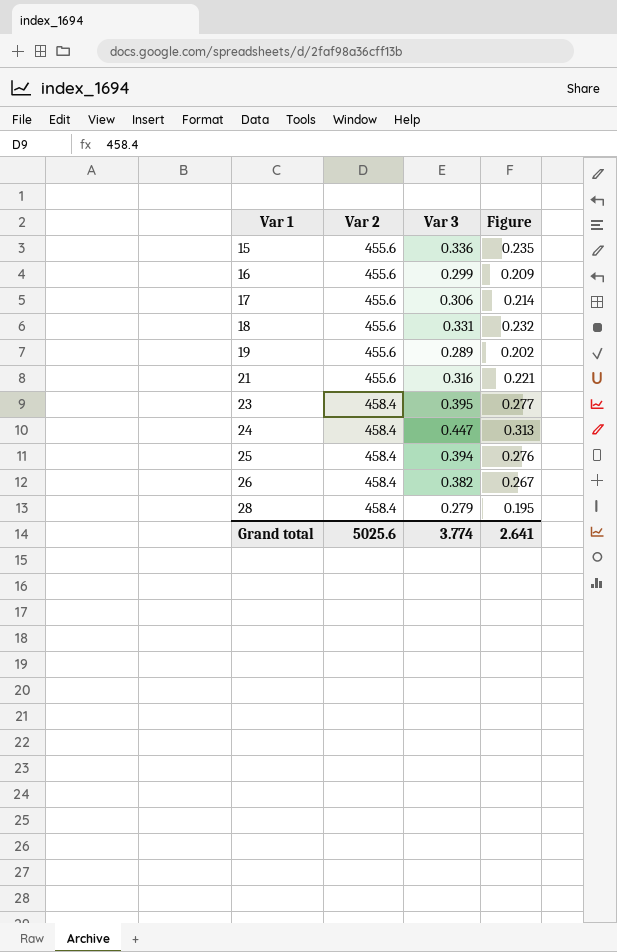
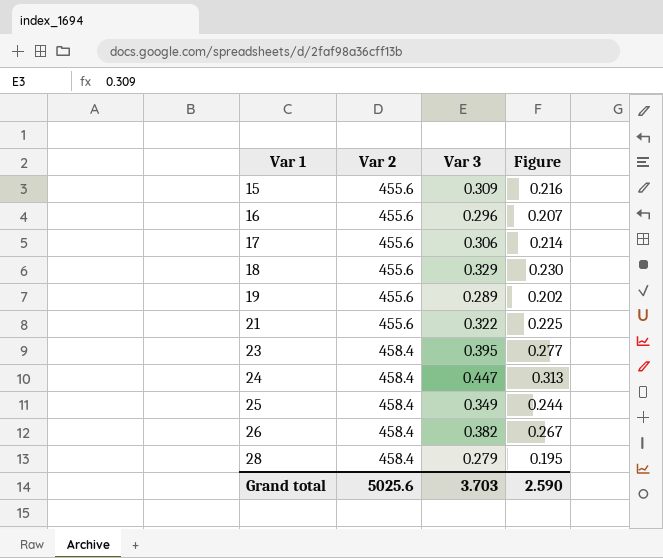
15 | Var 3: 0.336 -> 0.309
15 | Figure: 0.235 -> 0.216
16 | Var 3: 0.299 -> 0.296
16 | Figure: 0.209 -> 0.207
18 | Var 3: 0.331 -> 0.329
18 | Figure: 0.232 -> 0.230
21 | Var 3: 0.316 -> 0.322
21 | Figure: 0.221 -> 0.225
25 | Var 3: 0.394 -> 0.349
25 | Figure: 0.276 -> 0.244
Grand total | Var 3: 3.774 -> 3.703
Grand total | Figure: 2.641 -> 2.590

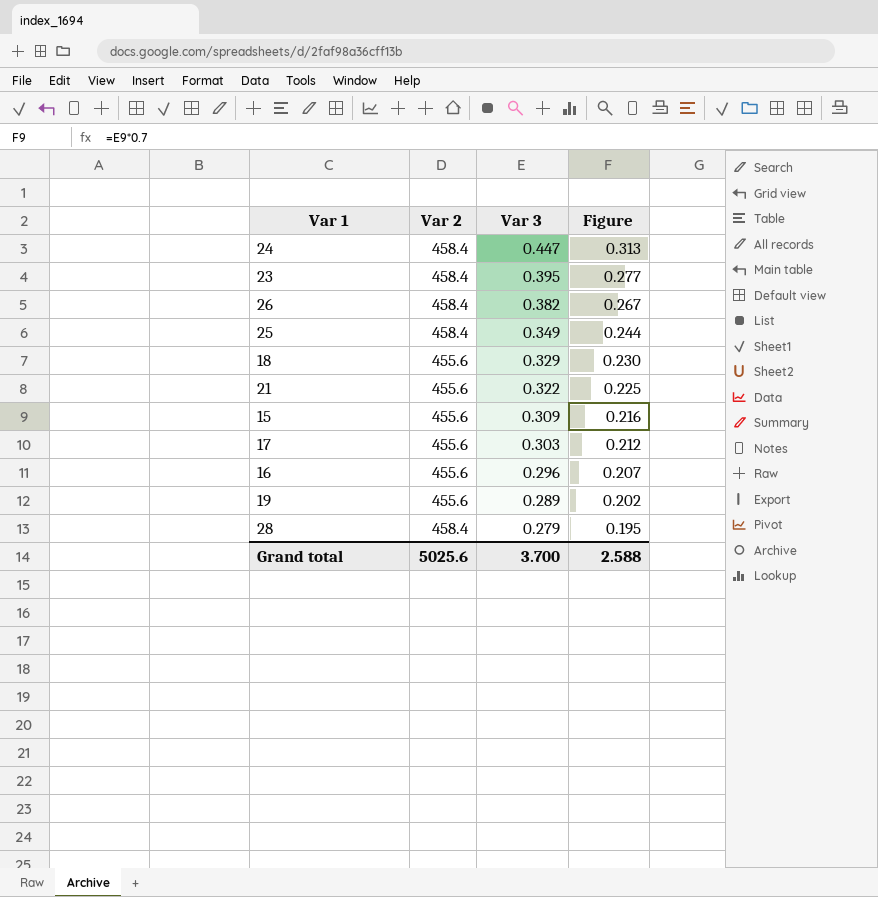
row order: Var 1 ascending -> Var 3 descending
17 | Var 3: 0.306 -> 0.303
17 | Figure: 0.214 -> 0.212
Grand total | Var 3: 3.703 -> 3.700
Grand total | Figure: 2.590 -> 2.588

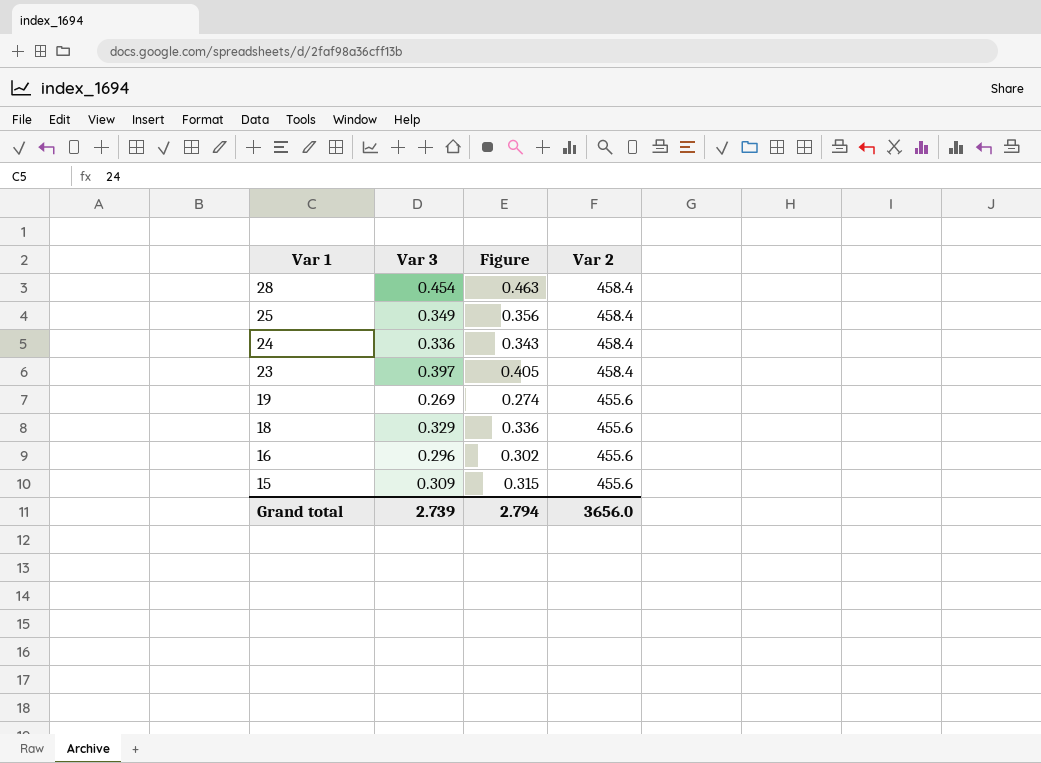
row order: Var 3 descending -> Var 1 descending
column Figure | formula: [Var 3] * 0.7 -> [Var 3] * 1.02
column Var 2 | position: 2 -> 4
row 26: 458.4 | 0.382 | 0.267 -> none
row 21: 455.6 | 0.322 | 0.225 -> none
row 17: 455.6 | 0.303 | 0.212 -> none
28 | Var 3: 0.279 -> 0.454
24 | Var 3: 0.447 -> 0.336
23 | Var 3: 0.395 -> 0.397
19 | Var 3: 0.289 -> 0.269
Grand total | Var 3: 3.700 -> 2.739
Grand total | Figure: 2.588 -> 2.794
Grand total | Var 2: 5025.6 -> 3656.0

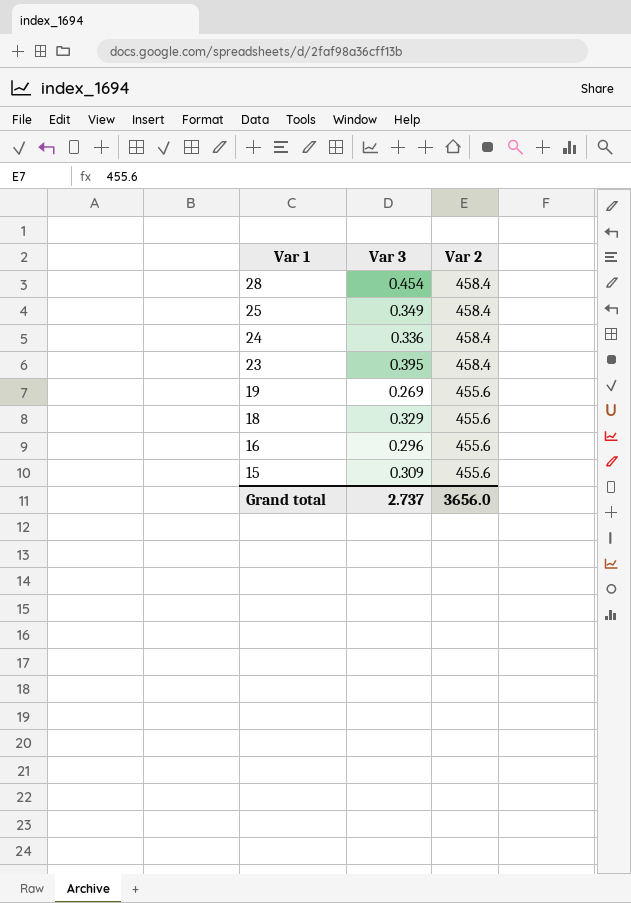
column Figure | formula: [Var 3] * 1.02 -> none
23 | Var 3: 0.397 -> 0.395
Grand total | Var 3: 2.739 -> 2.737

